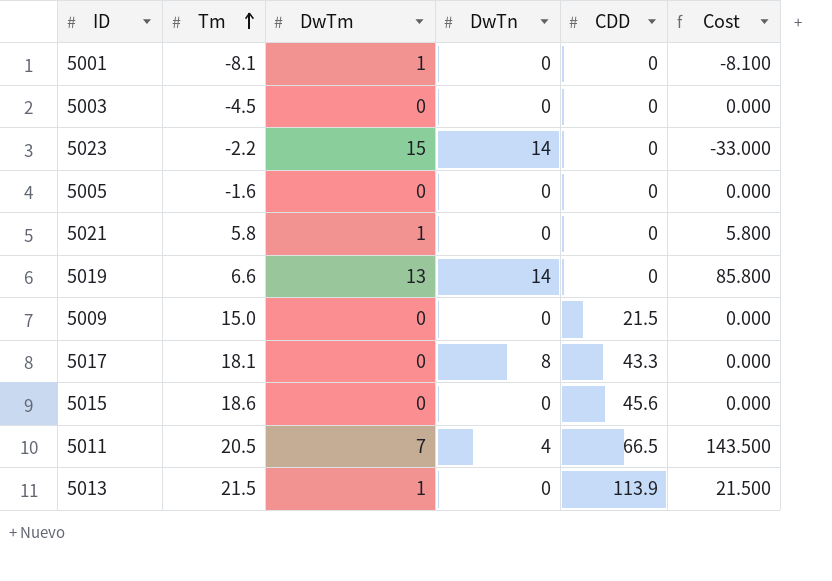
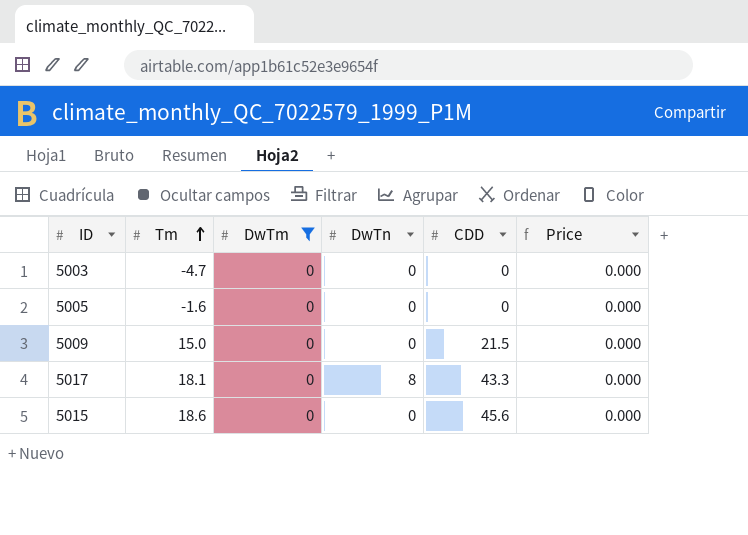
filter: none -> DwTm = 0
column name: Cost -> Price
5003 | Tm: -4.5 -> -4.7

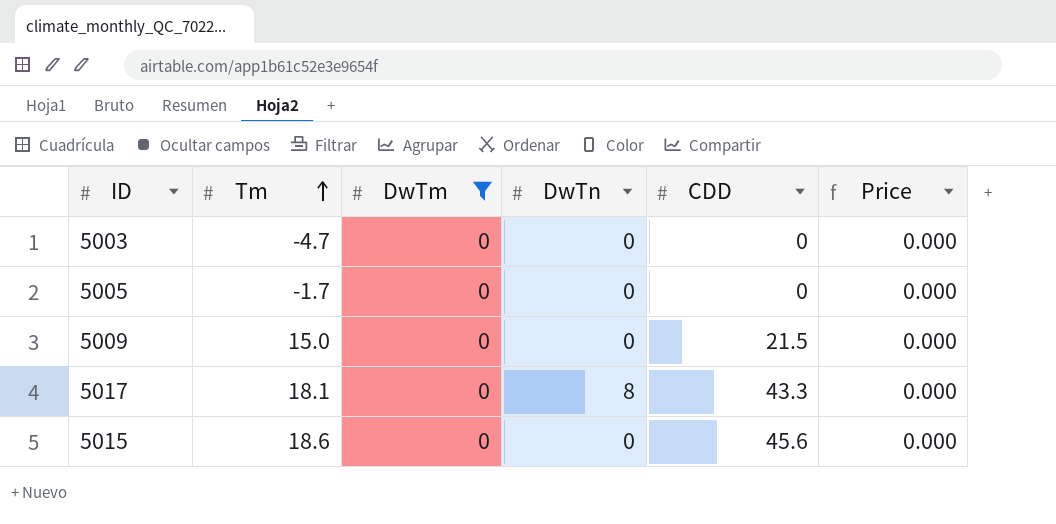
5005 | Tm: -1.6 -> -1.7

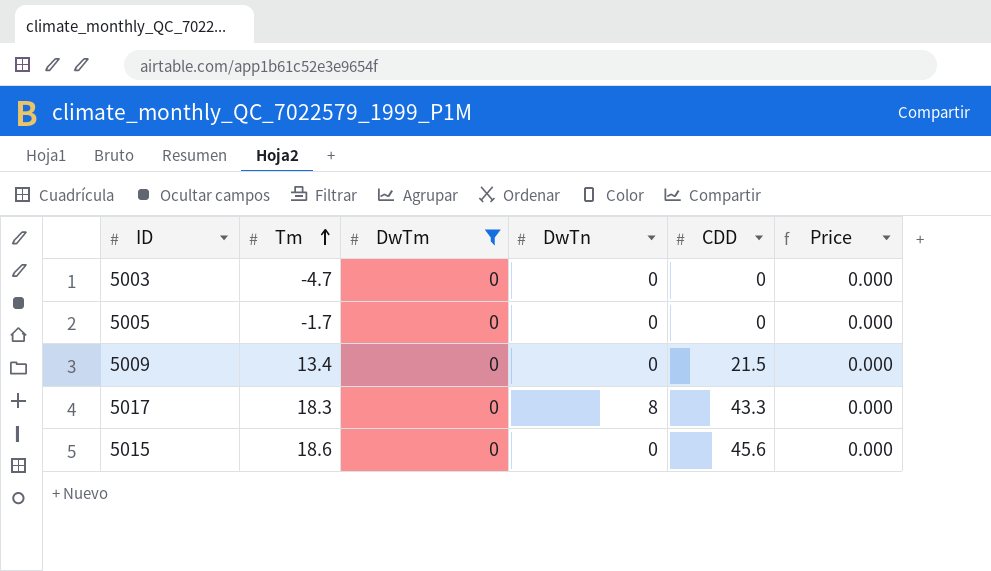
5009 | Tm: 15.0 -> 13.4
5017 | Tm: 18.1 -> 18.3

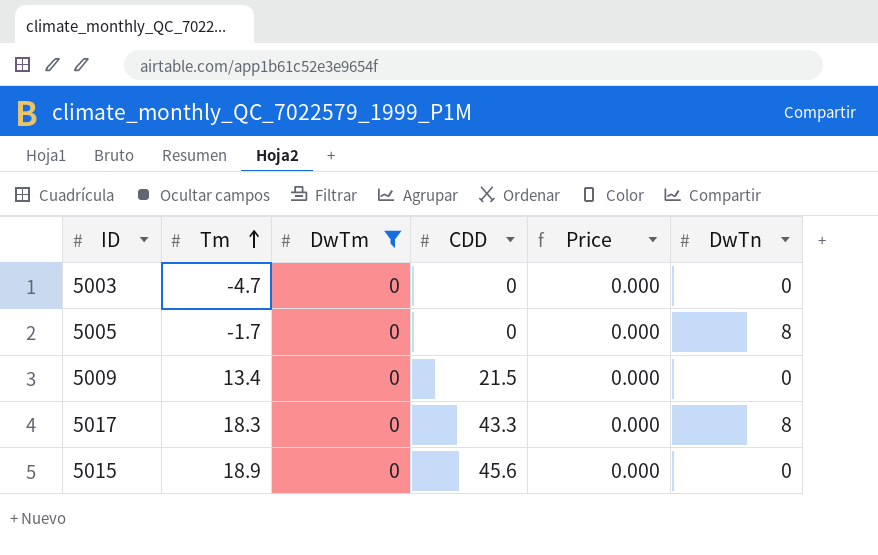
column DwTn | position: 4 -> 6
5005 | DwTn: 0 -> 8
5015 | Tm: 18.6 -> 18.9

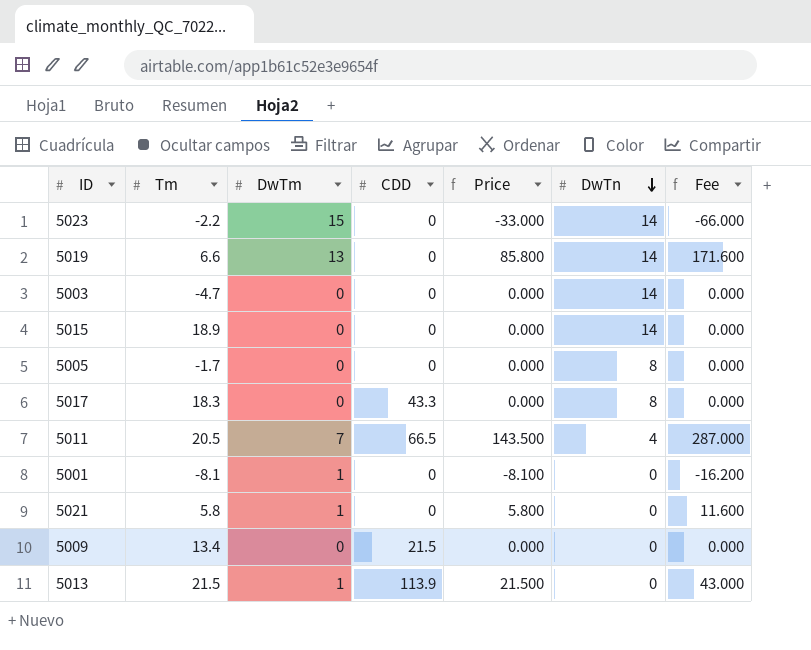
filter: DwTm = 0 -> none
row order: Tm ascending -> DwTn descending
column Fee | formula: none -> [Price] * 2
5003 | DwTn: 0 -> 14
5015 | CDD: 45.6 -> 0
5015 | DwTn: 0 -> 14

